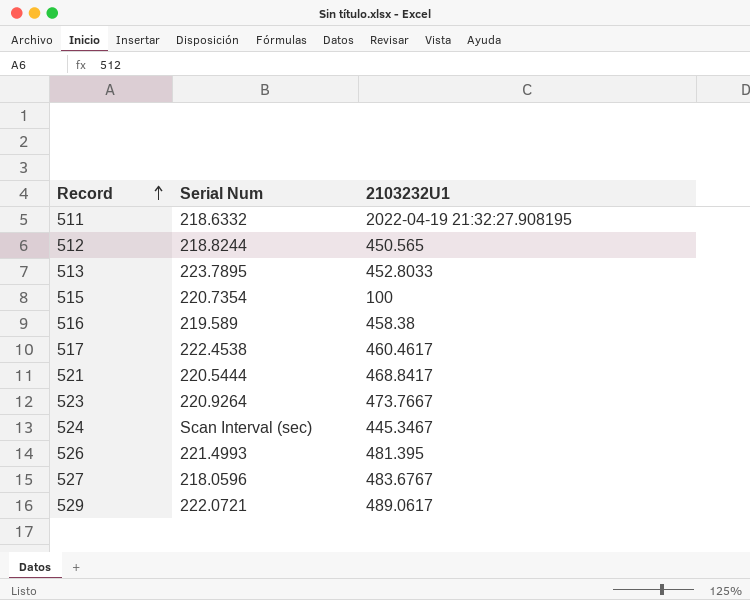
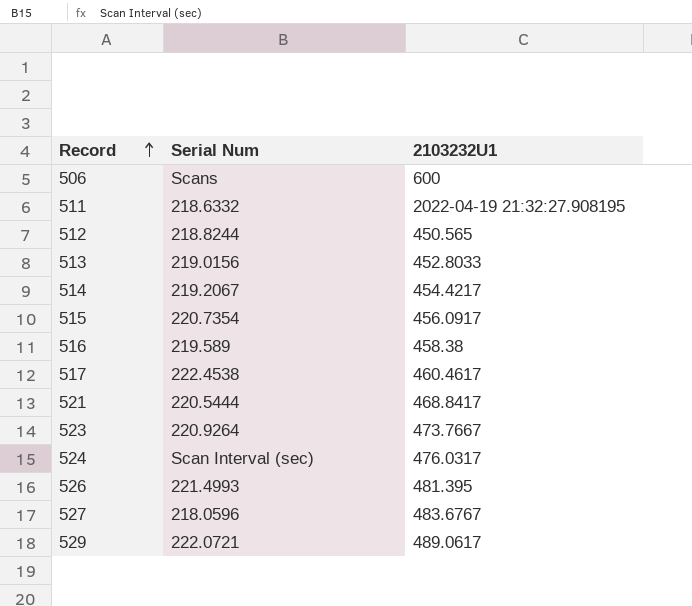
row 506: none -> Scans | 600
513 | Serial Num: 223.7895 -> 219.0156
row 514: none -> 219.2067 | 454.4217
515 | 2103232U1: 100 -> 456.0917
524 | 2103232U1: 445.3467 -> 476.0317

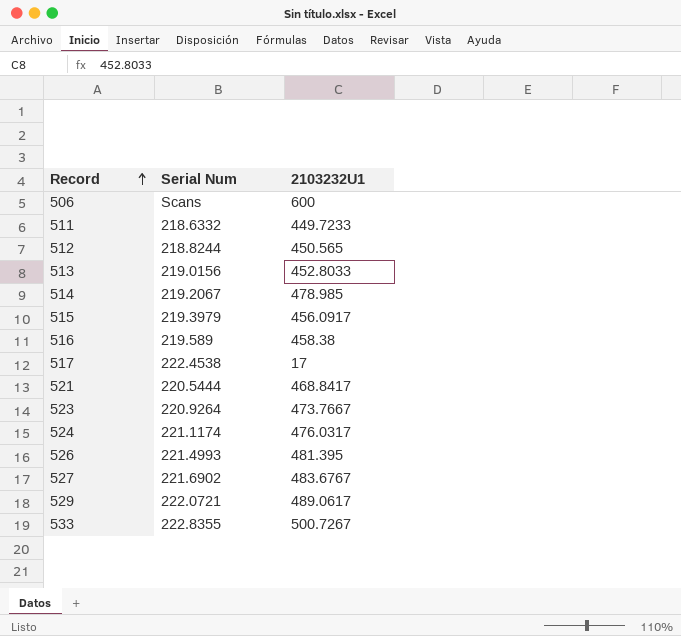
511 | 2103232U1: 2022-04-19 21:32:27.908195 -> 449.7233
514 | 2103232U1: 454.4217 -> 478.985
515 | Serial Num: 220.7354 -> 219.3979
517 | 2103232U1: 460.4617 -> 17
524 | Serial Num: Scan Interval (sec) -> 221.1174
527 | Serial Num: 218.0596 -> 221.6902
row 533: none -> 222.8355 | 500.7267

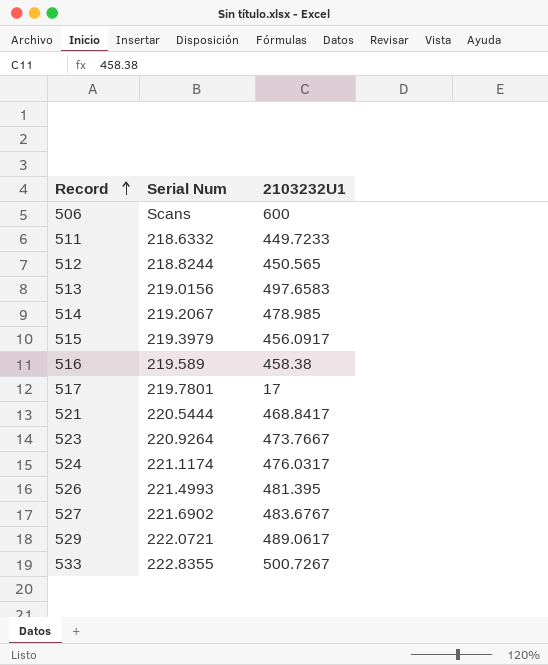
513 | 2103232U1: 452.8033 -> 497.6583
517 | Serial Num: 222.4538 -> 219.7801

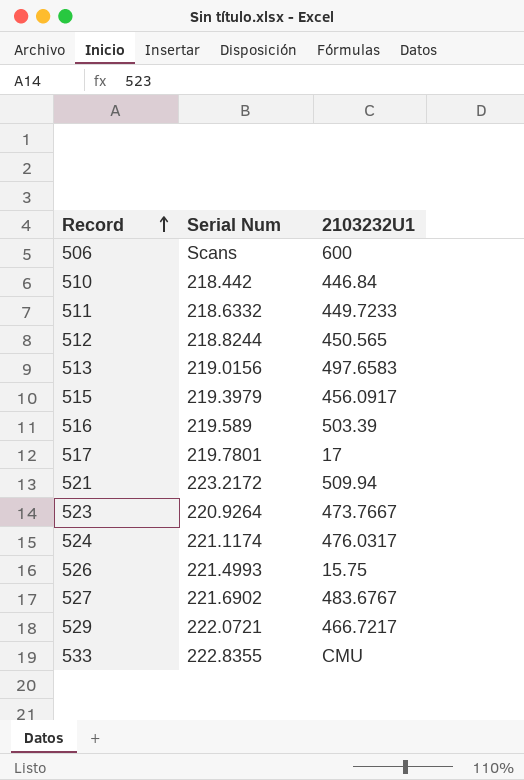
row 514: 219.2067 | 478.985 -> none
row 510: none -> 218.442 | 446.84
516 | 2103232U1: 458.38 -> 503.39
521 | Serial Num: 220.5444 -> 223.2172
521 | 2103232U1: 468.8417 -> 509.94
526 | 2103232U1: 481.395 -> 15.75
529 | 2103232U1: 489.0617 -> 466.7217
533 | 2103232U1: 500.7267 -> CMU

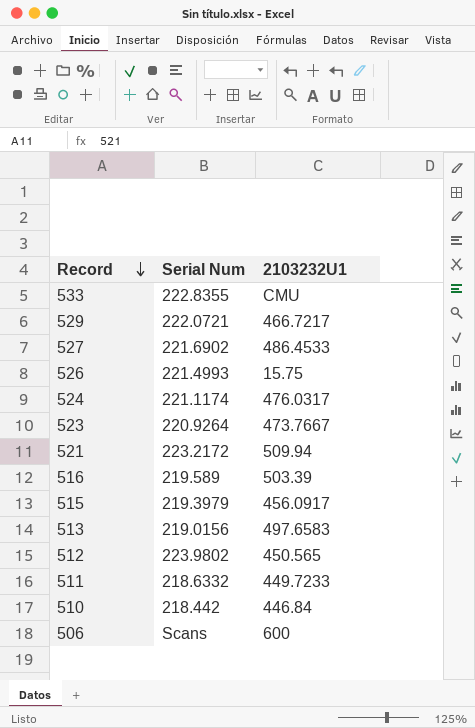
row order: Record ascending -> Record descending
row 517: 219.7801 | 17 -> none
527 | 2103232U1: 483.6767 -> 486.4533
512 | Serial Num: 218.8244 -> 223.9802

